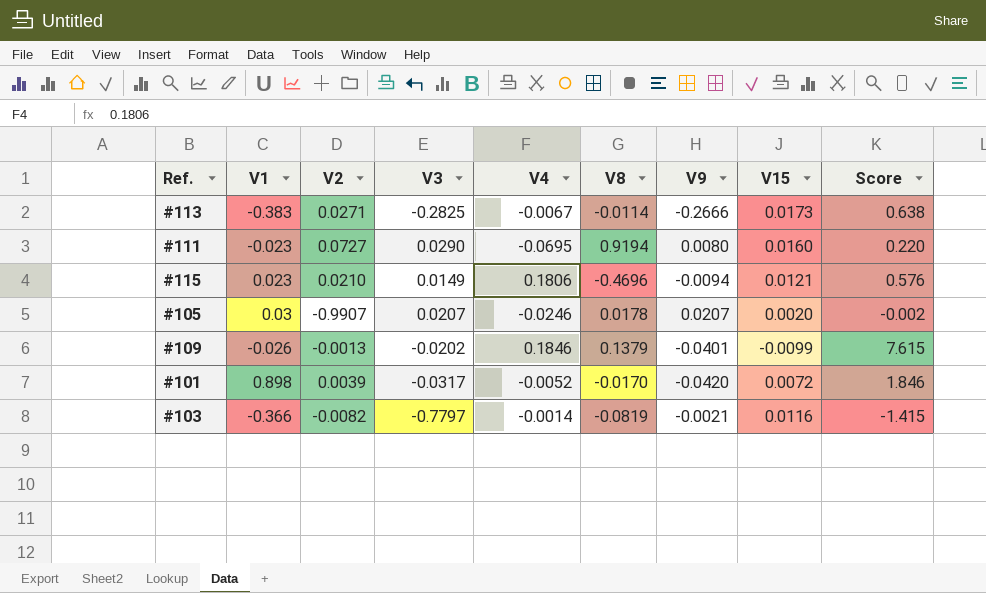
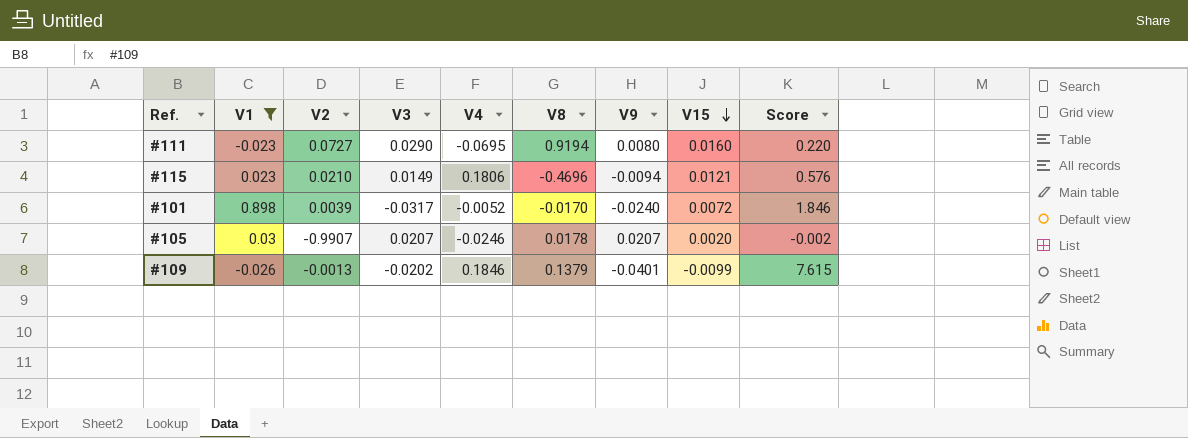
filter: none -> V1 >= -0.026
row order: none -> V15 descending
#101 | V9: -0.0420 -> -0.0240

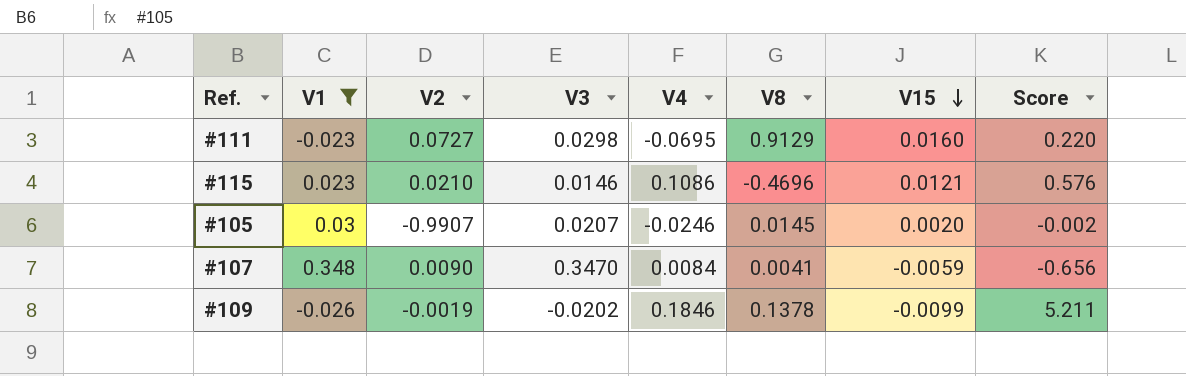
column V9 | position: 7 -> none
row #101: 0.898 | 0.0039 | -0.0317 | -0.0052 | -0.0170 | -0.0240 | 0.0072 | 1.846 -> none
#111 | V3: 0.0290 -> 0.0298
#111 | V8: 0.9194 -> 0.9129
#115 | V3: 0.0149 -> 0.0146
#115 | V4: 0.1806 -> 0.1086
#105 | V8: 0.0178 -> 0.0145
row #107: none -> 0.348 | 0.0090 | 0.3470 | 0.0084 | 0.0041 | -0.0059 | -0.656
#109 | V2: -0.0013 -> -0.0019
#109 | V8: 0.1379 -> 0.1378
#109 | Score: 7.615 -> 5.211

